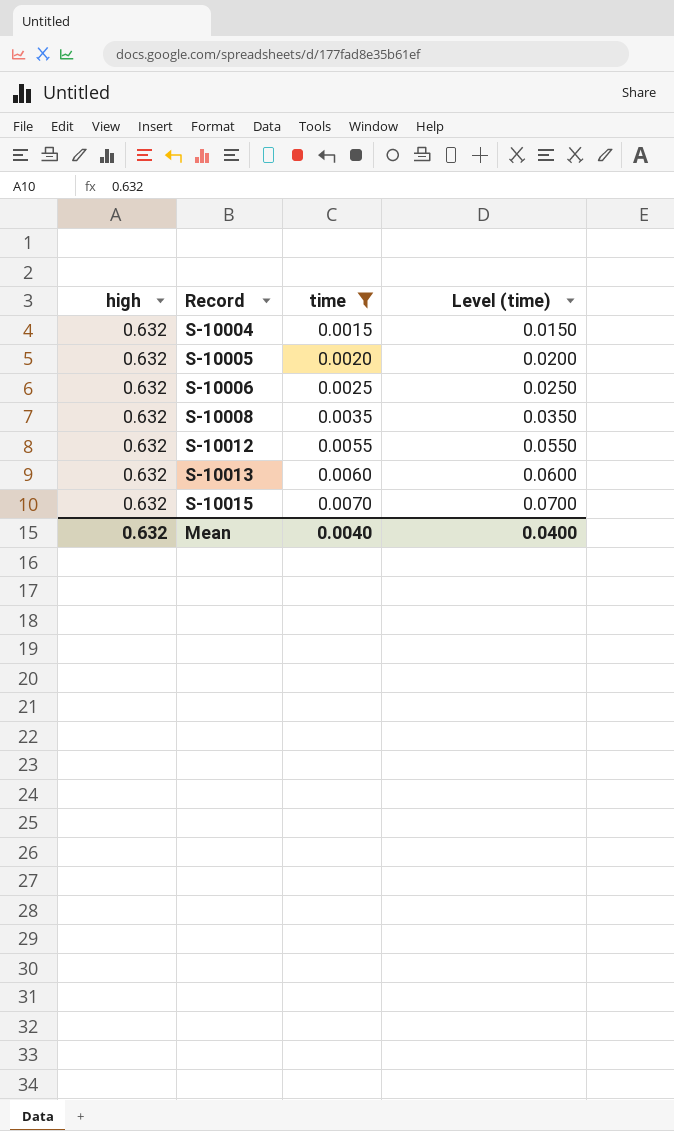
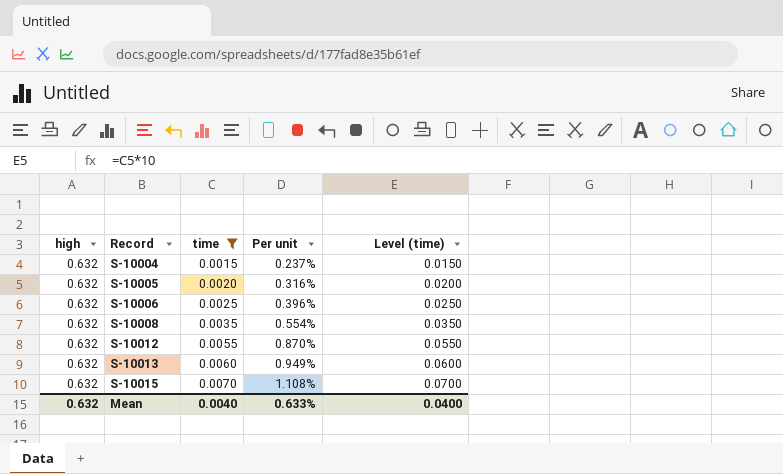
column Per unit | formula: none -> [time] / [high]

